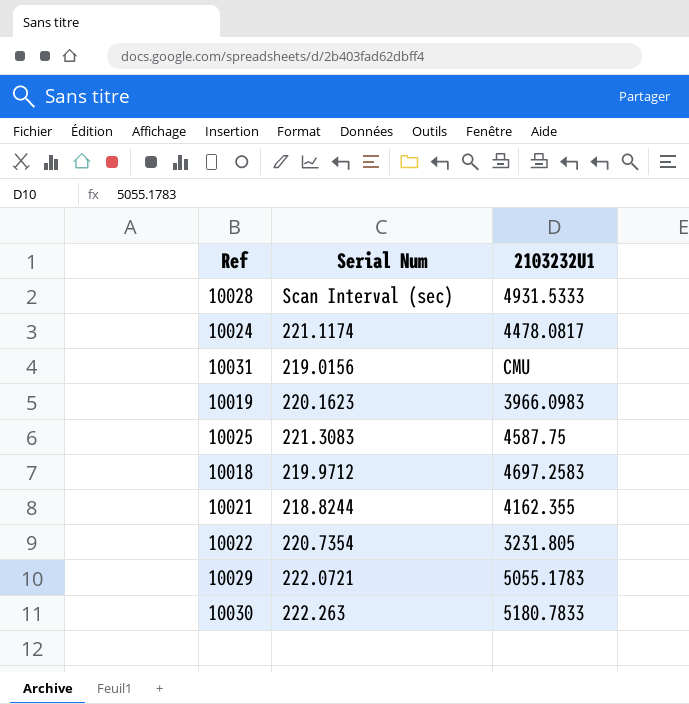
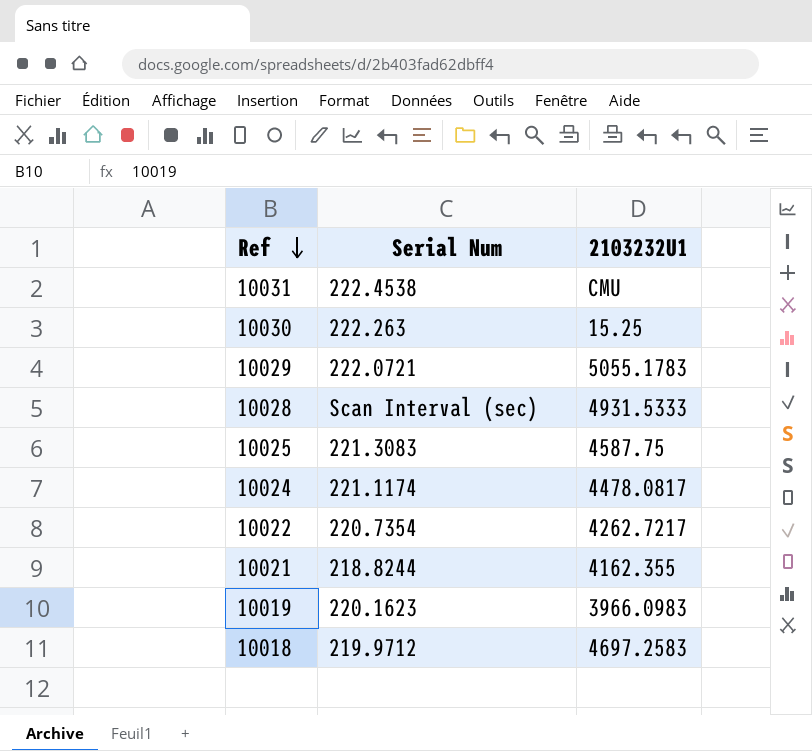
row order: none -> Ref descending
10031 | Serial Num: 219.0156 -> 222.4538
10030 | 2103232U1: 5180.7833 -> 15.25
10022 | 2103232U1: 3231.805 -> 4262.7217

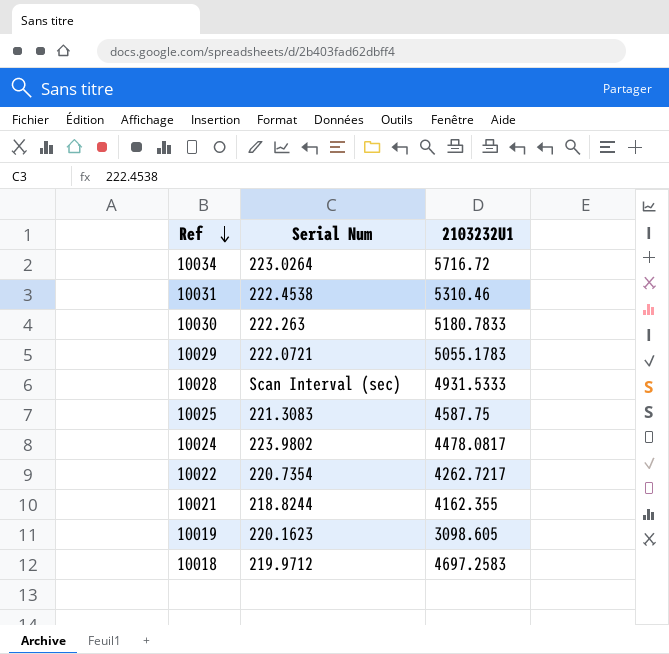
row 10034: none -> 223.0264 | 5716.72
10031 | 2103232U1: CMU -> 5310.46
10030 | 2103232U1: 15.25 -> 5180.7833
10024 | Serial Num: 221.1174 -> 223.9802
10019 | 2103232U1: 3966.0983 -> 3098.605

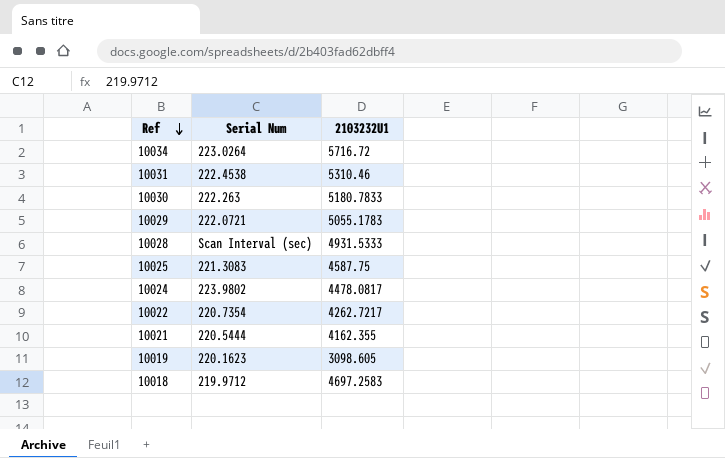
10021 | Serial Num: 218.8244 -> 220.5444

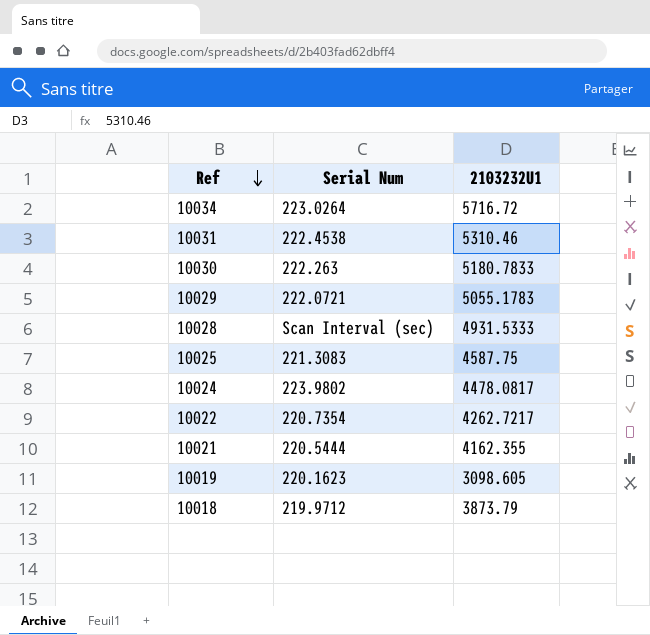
10018 | 2103232U1: 4697.2583 -> 3873.79

